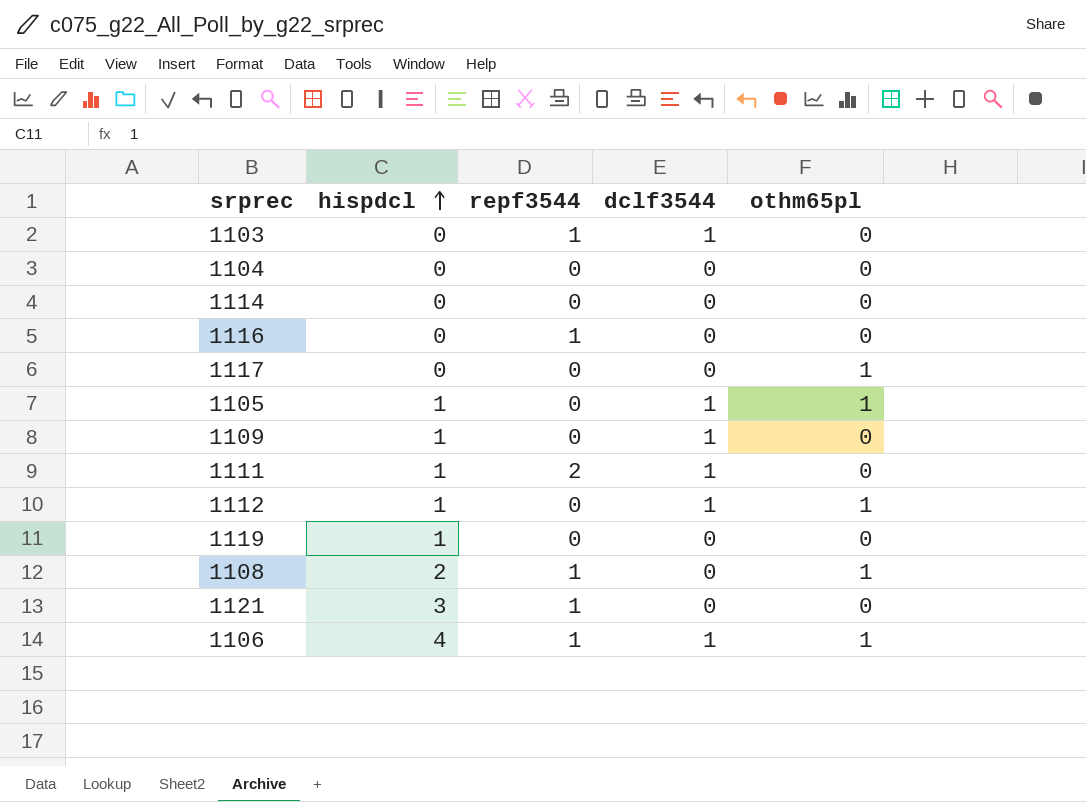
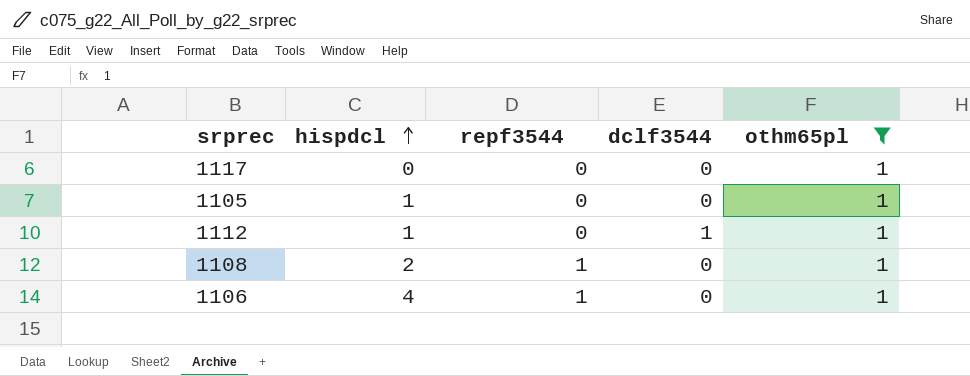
filter: none -> othm65pl = 1
1105 | dclf3544: 1 -> 0
1106 | dclf3544: 1 -> 0

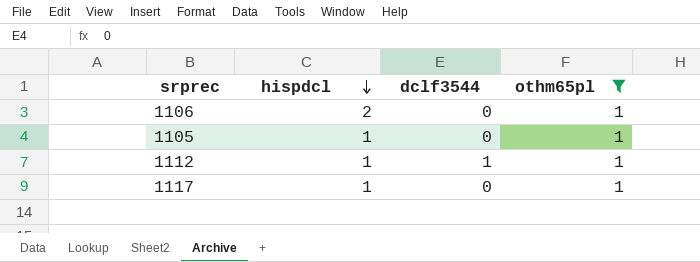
row order: hispdcl ascending -> hispdcl descending
column repf3544 | position: 3 -> none
row 1108: 2 | 1 | 0 | 1 -> none
1106 | hispdcl: 4 -> 2
1117 | hispdcl: 0 -> 1

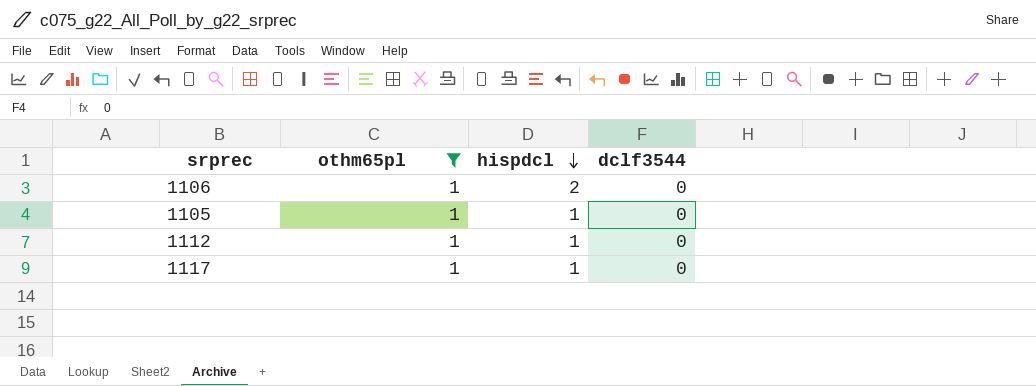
column othm65pl | position: 4 -> 2
1112 | dclf3544: 1 -> 0

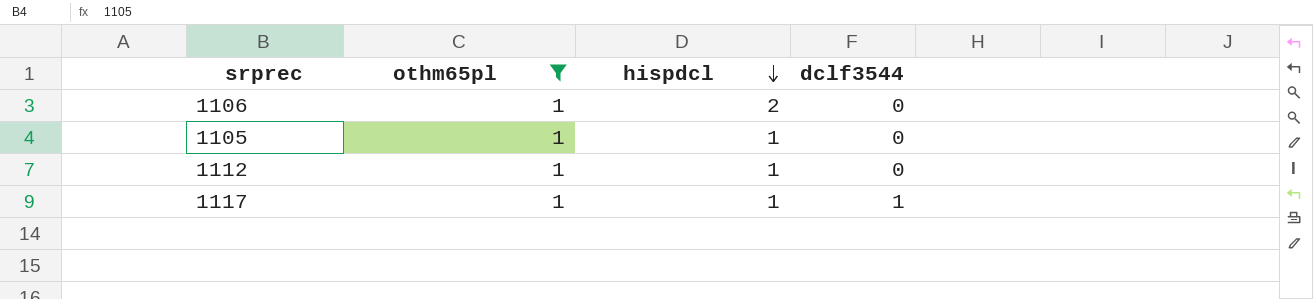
1117 | dclf3544: 0 -> 1

